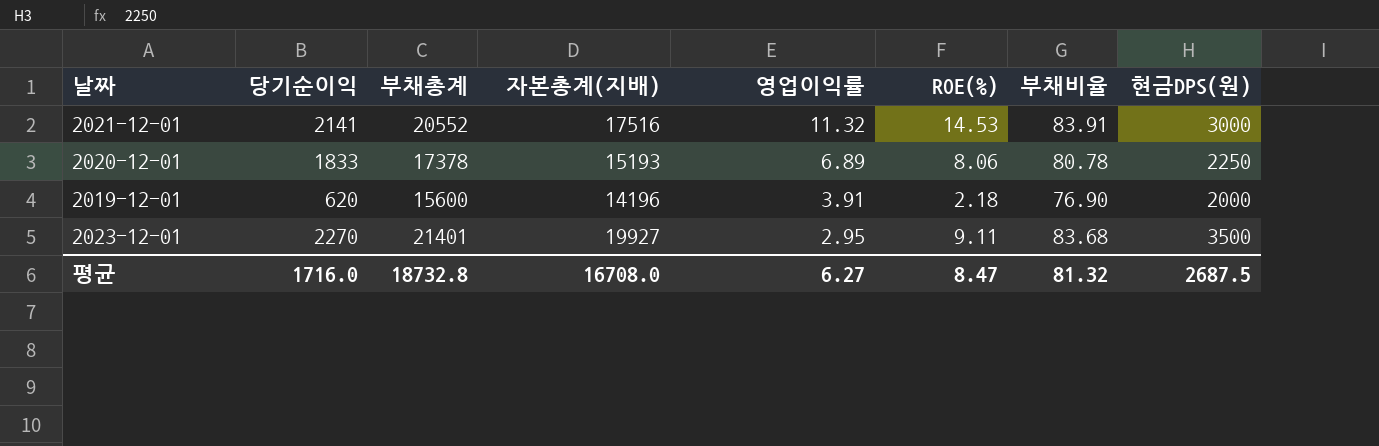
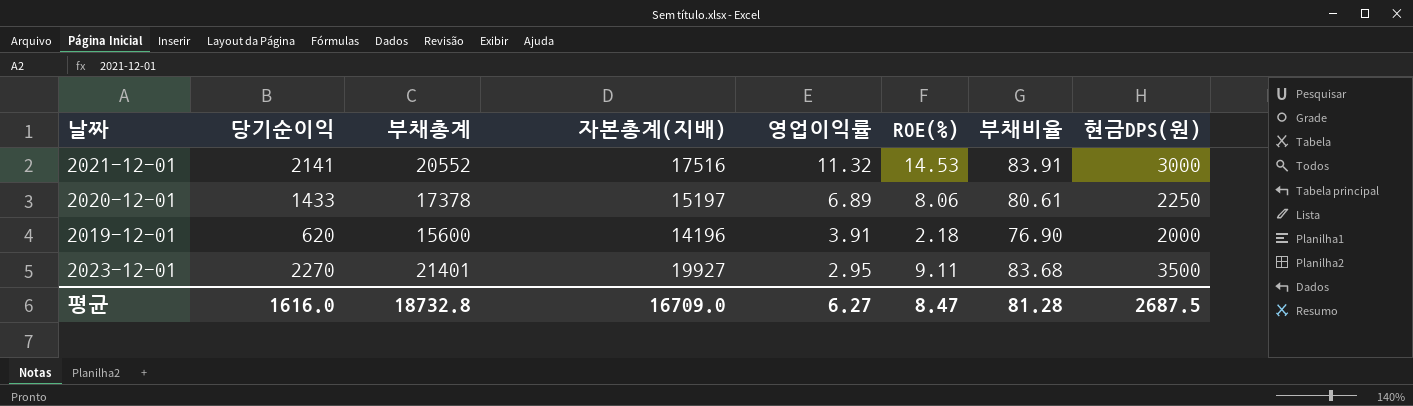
2020-12-01 | 당기순이익: 1833 -> 1433
2020-12-01 | 자본총계(지배): 15193 -> 15197
2020-12-01 | 부채비율: 80.78 -> 80.61
평균 | 당기순이익: 1716.0 -> 1616.0
평균 | 자본총계(지배): 16708.0 -> 16709.0
평균 | 부채비율: 81.32 -> 81.28

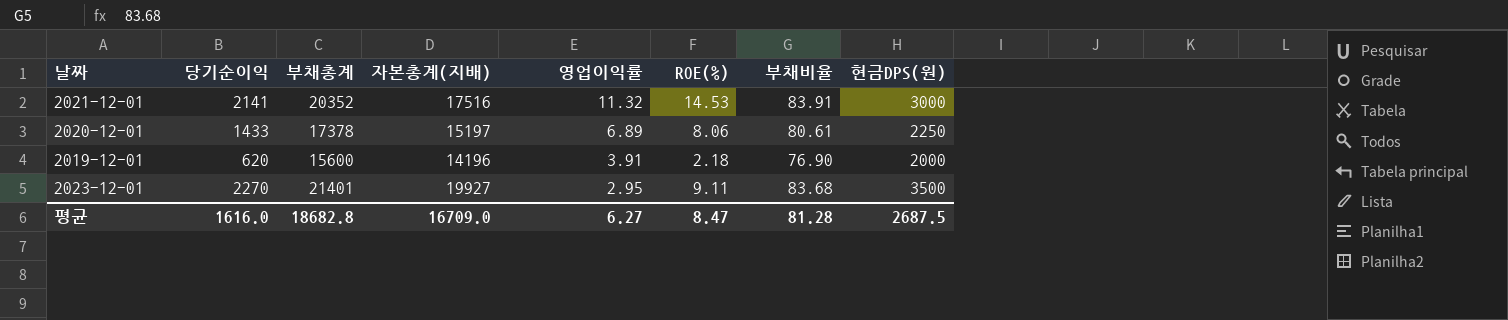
2021-12-01 | 부채총계: 20552 -> 20352
평균 | 부채총계: 18732.8 -> 18682.8

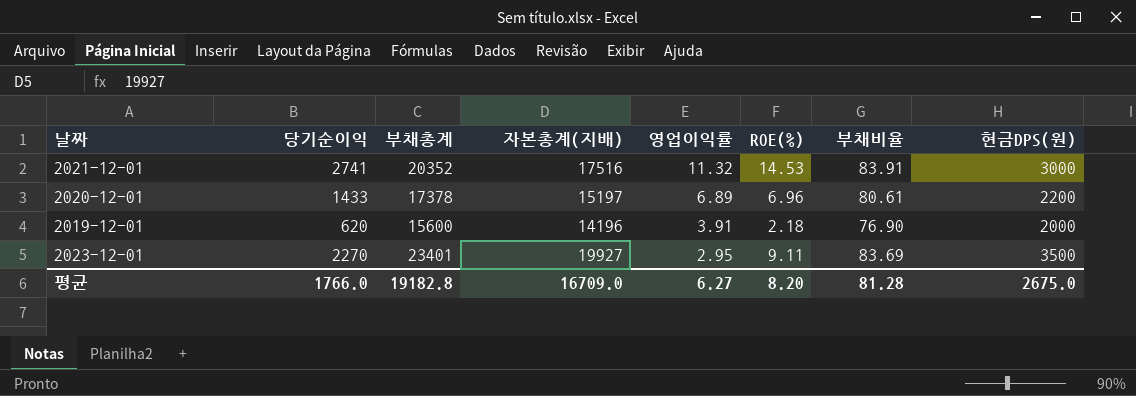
2021-12-01 | 당기순이익: 2141 -> 2741
2020-12-01 | ROE(%): 8.06 -> 6.96
2020-12-01 | 현금DPS(원): 2250 -> 2200
2023-12-01 | 부채총계: 21401 -> 23401
2023-12-01 | 부채비율: 83.68 -> 83.69
평균 | 당기순이익: 1616.0 -> 1766.0
평균 | 부채총계: 18682.8 -> 19182.8
평균 | ROE(%): 8.47 -> 8.20
평균 | 현금DPS(원): 2687.5 -> 2675.0

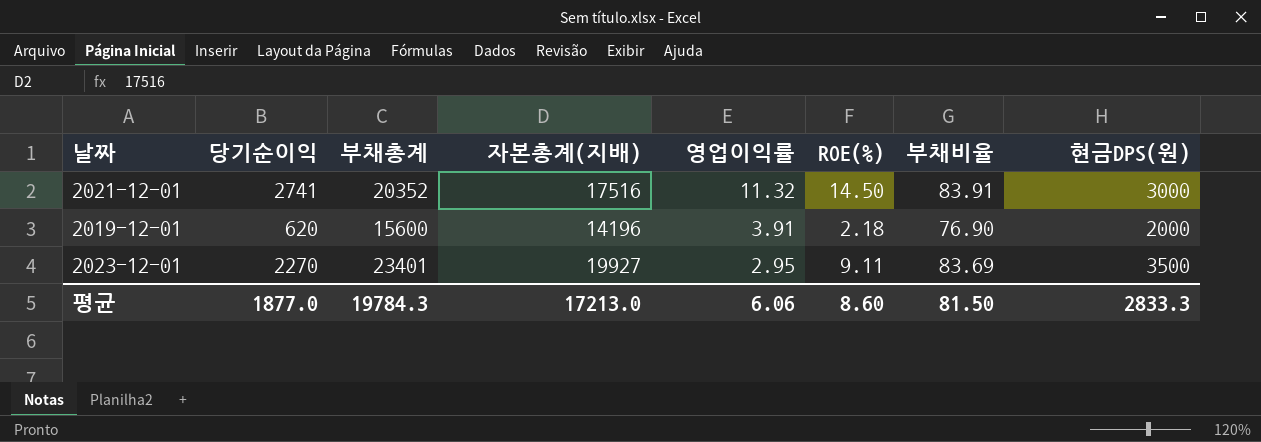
row 2020-12-01: 1433 | 17378 | 15197 | 6.89 | 6.96 | 80.61 | 2200 -> none
2021-12-01 | ROE(%): 14.53 -> 14.50
평균 | 당기순이익: 1766.0 -> 1877.0
평균 | 부채총계: 19182.8 -> 19784.3
평균 | 자본총계(지배): 16709.0 -> 17213.0
평균 | 영업이익률: 6.27 -> 6.06
평균 | ROE(%): 8.20 -> 8.60
평균 | 부채비율: 81.28 -> 81.50
평균 | 현금DPS(원): 2675.0 -> 2833.3

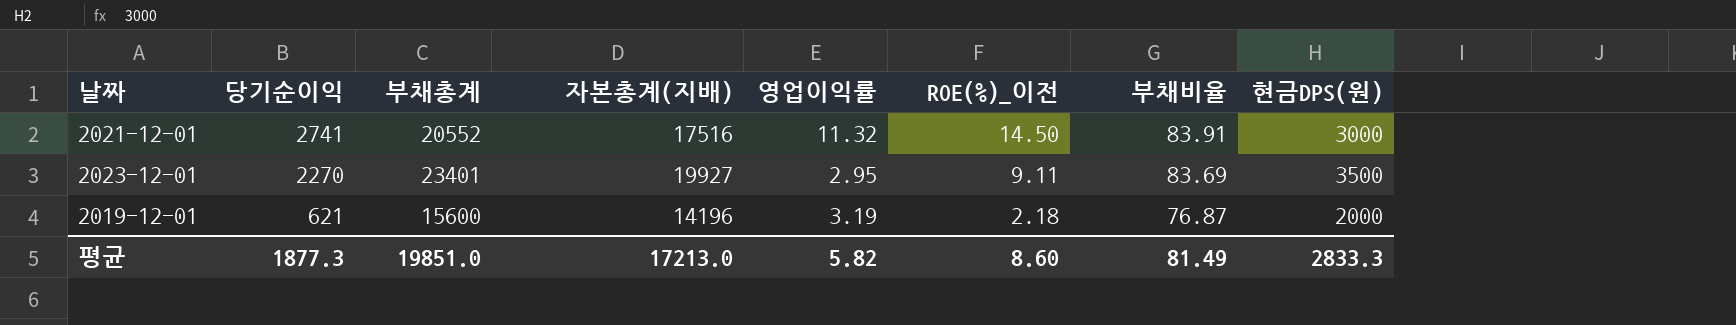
row order: 영업이익률 descending -> 당기순이익 descending
column name: ROE(%) -> ROE(%)_이전
2021-12-01 | 부채총계: 20352 -> 20552
2019-12-01 | 당기순이익: 620 -> 621
2019-12-01 | 영업이익률: 3.91 -> 3.19
2019-12-01 | 부채비율: 76.90 -> 76.87
평균 | 당기순이익: 1877.0 -> 1877.3
평균 | 부채총계: 19784.3 -> 19851.0
평균 | 영업이익률: 6.06 -> 5.82
평균 | 부채비율: 81.50 -> 81.49

